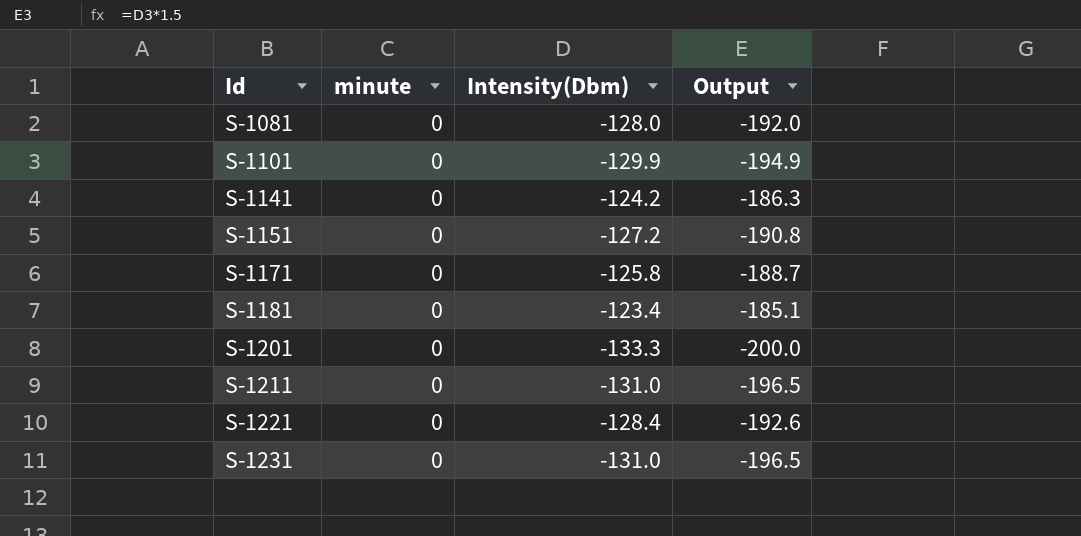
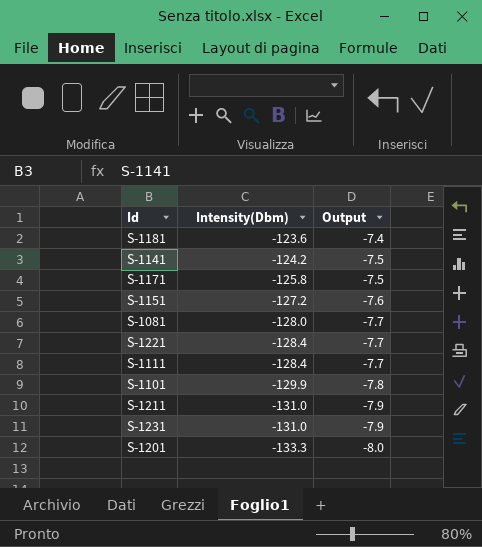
row order: Id ascending -> Intensity(Dbm) descending
column minute | position: 2 -> none
column Output | formula: [Intensity(Dbm)] * 1.5 -> [Intensity(Dbm)] * 0.06
S-1181 | Intensity(Dbm): -123.4 -> -123.6
row S-1111: none -> -128.4 | -7.7

